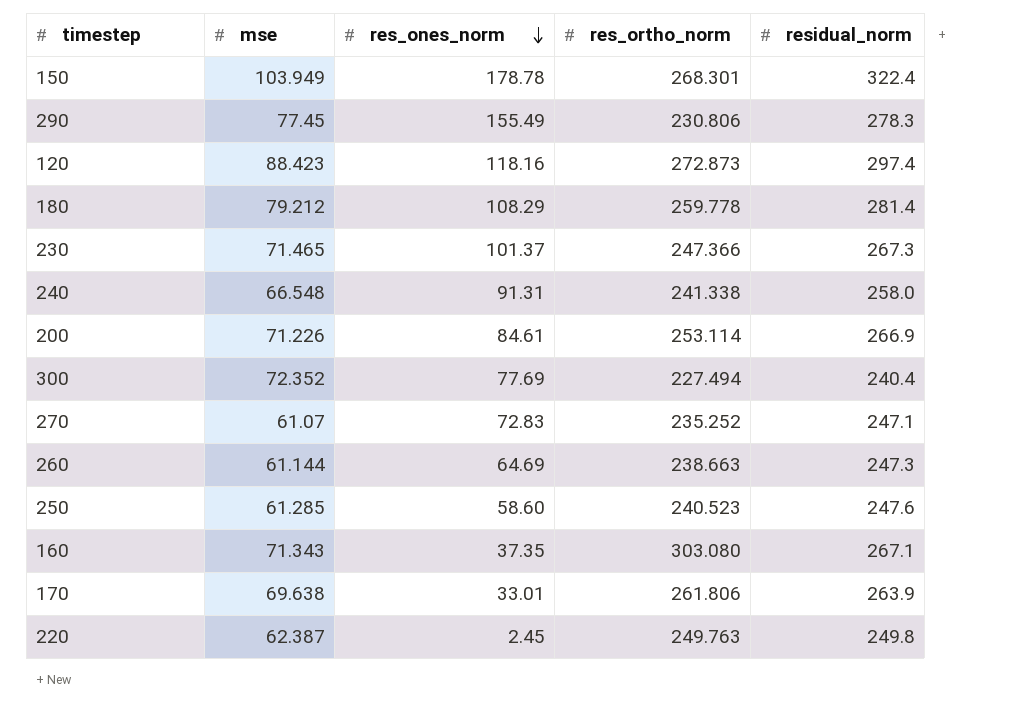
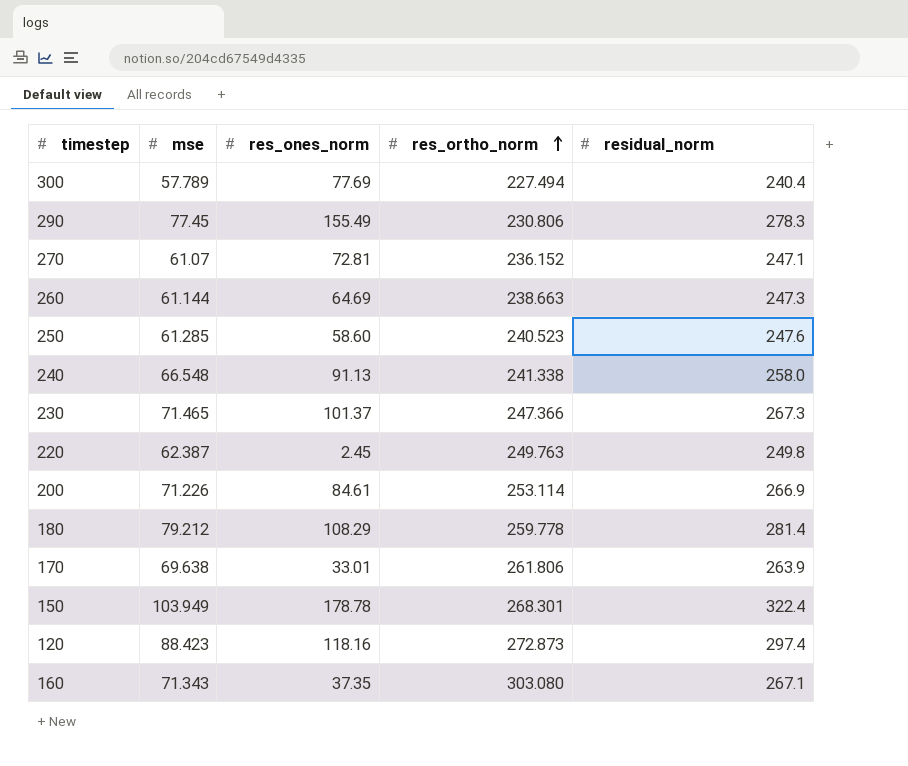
row order: res_ones_norm descending -> res_ortho_norm ascending
300 | mse: 72.352 -> 57.789
270 | res_ones_norm: 72.83 -> 72.81
270 | res_ortho_norm: 235.252 -> 236.152
240 | res_ones_norm: 91.31 -> 91.13

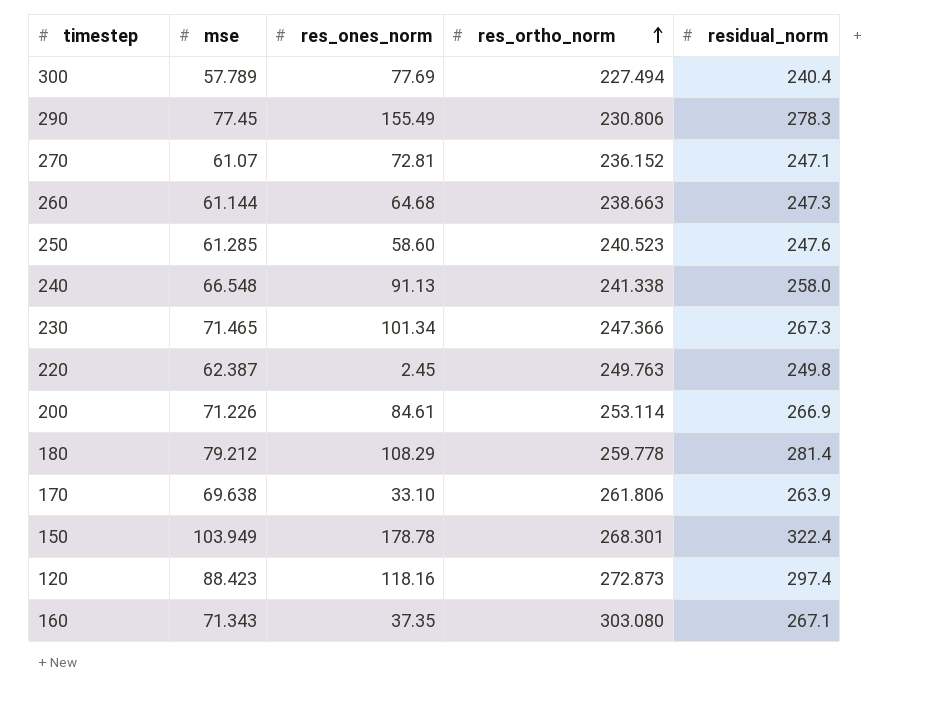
260 | res_ones_norm: 64.69 -> 64.68
230 | res_ones_norm: 101.37 -> 101.34
170 | res_ones_norm: 33.01 -> 33.10

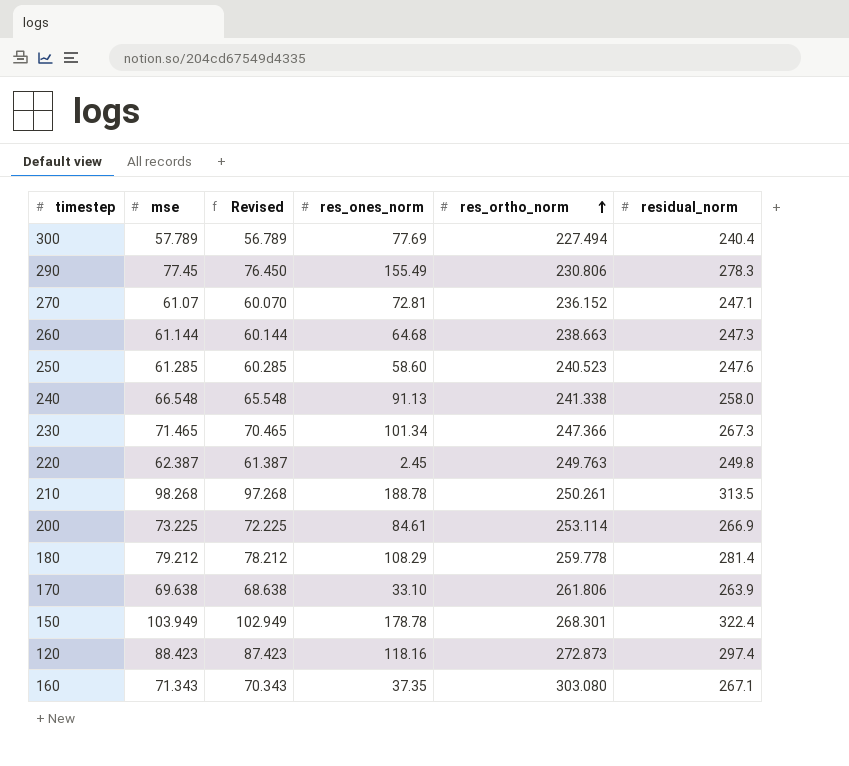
column Revised | formula: none -> [mse] - 1
row 210: none -> 98.268 | 97.268 | 188.78 | 250.261 | 313.5
200 | mse: 71.226 -> 73.225

